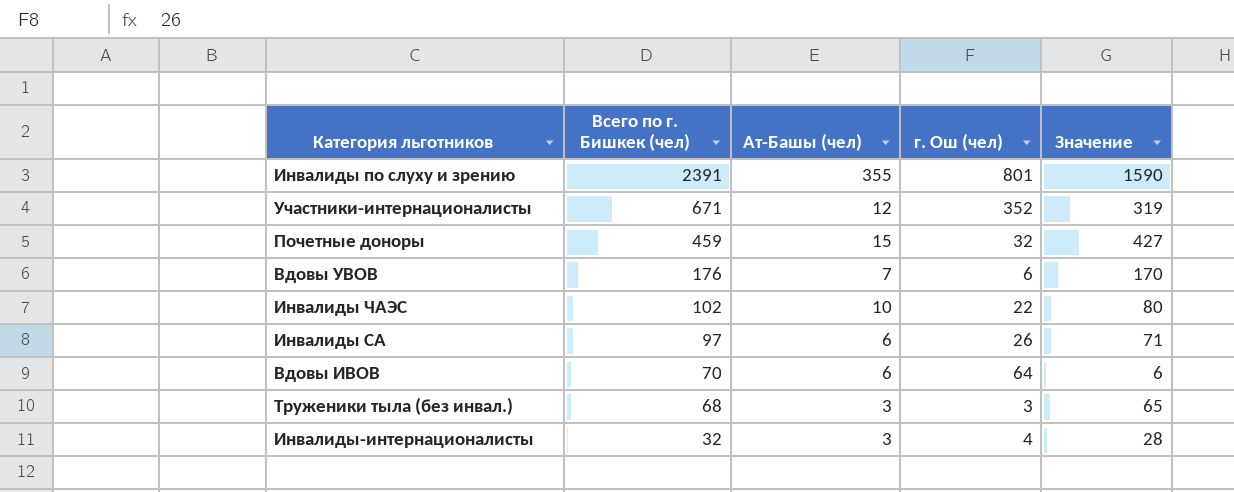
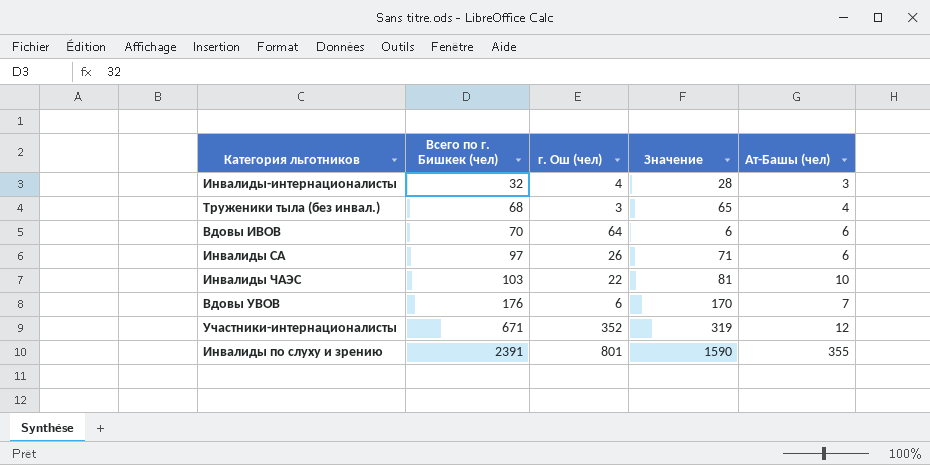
row order: Всего по г. Бишкек (чел) descending -> Всего по г. Бишкек (чел) ascending
column Ат-Башы (чел) | position: 3 -> 5
row Почетные доноры: 459 | 15 | 32 | 427 -> none
Труженики тыла (без инвал.) | Ат-Башы (чел): 3 -> 4
Инвалиды ЧАЭС | Всего по г. Бишкек (чел): 102 -> 103
Инвалиды ЧАЭС | Значение: 80 -> 81

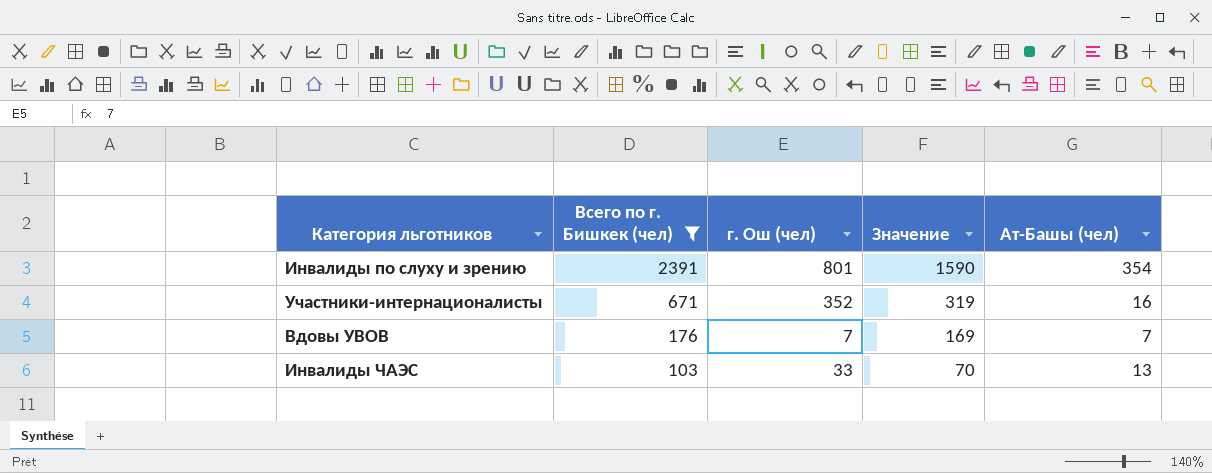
filter: none -> Всего по г. Бишкек (чел) >= 103
row order: Всего по г. Бишкек (чел) ascending -> Всего по г. Бишкек (чел) descending
Инвалиды по слуху и зрению | Ат-Башы (чел): 355 -> 354
Участники-интернационалисты | Ат-Башы (чел): 12 -> 16
Вдовы УВОВ | г. Ош (чел): 6 -> 7
Вдовы УВОВ | Значение: 170 -> 169
Инвалиды ЧАЭС | г. Ош (чел): 22 -> 33
Инвалиды ЧАЭС | Значение: 81 -> 70
Инвалиды ЧАЭС | Ат-Башы (чел): 10 -> 13

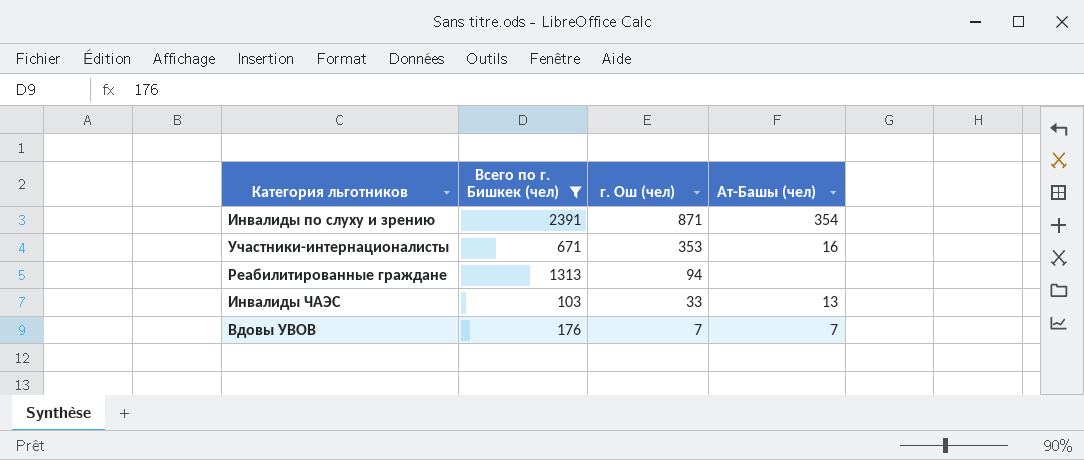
row order: Всего по г. Бишкек (чел) descending -> г. Ош (чел) descending
column Значение | formula: [Всего по г. Бишкек (чел)] - [г. Ош (чел)] -> none
Инвалиды по слуху и зрению | г. Ош (чел): 801 -> 871
Участники-интернационалисты | г. Ош (чел): 352 -> 353
row Реабилитированные граждане: none -> 1313 | 94 | none

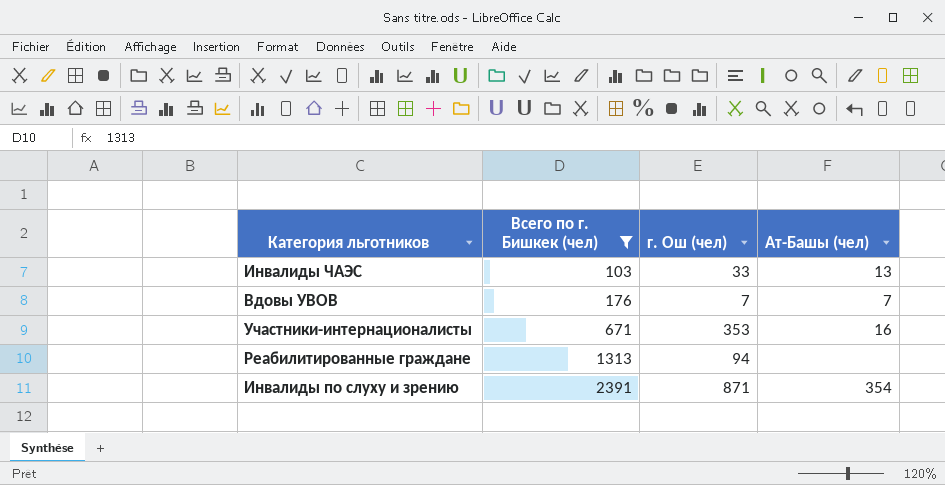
row order: г. Ош (чел) descending -> Всего по г. Бишкек (чел) ascending

